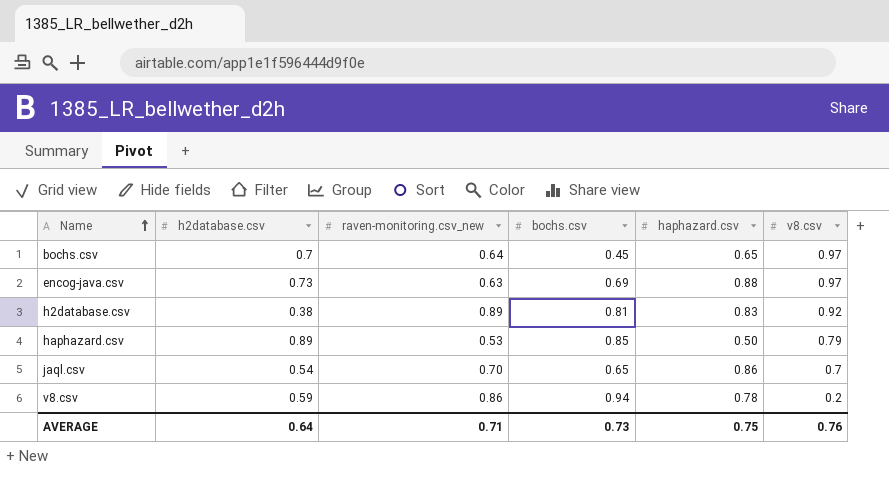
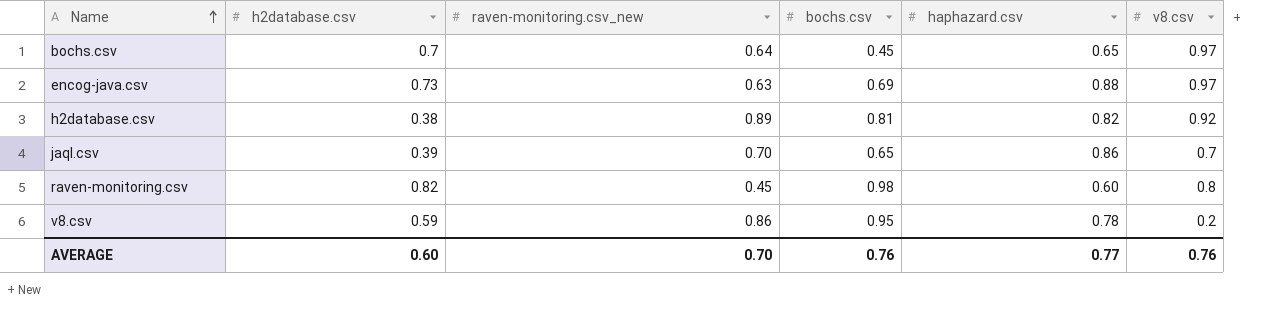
row haphazard.csv: 0.89 | 0.53 | 0.85 | 0.50 | 0.79 -> none
h2database.csv | haphazard.csv: 0.83 -> 0.82
jaql.csv | h2database.csv: 0.54 -> 0.39
row raven-monitoring.csv: none -> 0.82 | 0.45 | 0.98 | 0.60 | 0.8
v8.csv | bochs.csv: 0.94 -> 0.95
AVERAGE | h2database.csv: 0.64 -> 0.60
AVERAGE | raven-monitoring.csv_new: 0.71 -> 0.70
AVERAGE | bochs.csv: 0.73 -> 0.76
AVERAGE | haphazard.csv: 0.75 -> 0.77

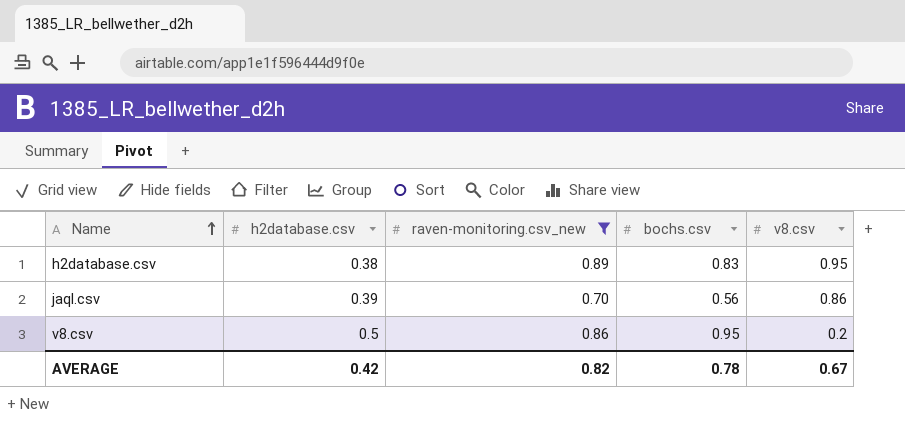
filter: none -> raven-monitoring.csv_new >= 0.70
column haphazard.csv | position: 5 -> none
h2database.csv | bochs.csv: 0.81 -> 0.83
h2database.csv | v8.csv: 0.92 -> 0.95
jaql.csv | bochs.csv: 0.65 -> 0.56
jaql.csv | v8.csv: 0.7 -> 0.86
v8.csv | h2database.csv: 0.59 -> 0.5
AVERAGE | h2database.csv: 0.60 -> 0.42
AVERAGE | raven-monitoring.csv_new: 0.70 -> 0.82
AVERAGE | bochs.csv: 0.76 -> 0.78
AVERAGE | v8.csv: 0.76 -> 0.67

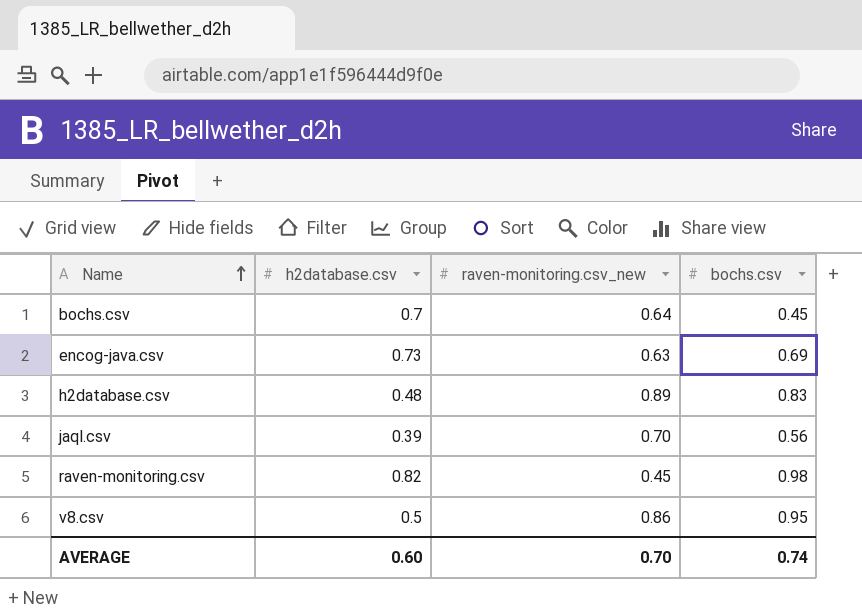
filter: raven-monitoring.csv_new >= 0.70 -> none
column v8.csv | position: 5 -> none
h2database.csv | h2database.csv: 0.38 -> 0.48
AVERAGE | h2database.csv: 0.42 -> 0.60
AVERAGE | raven-monitoring.csv_new: 0.82 -> 0.70
AVERAGE | bochs.csv: 0.78 -> 0.74

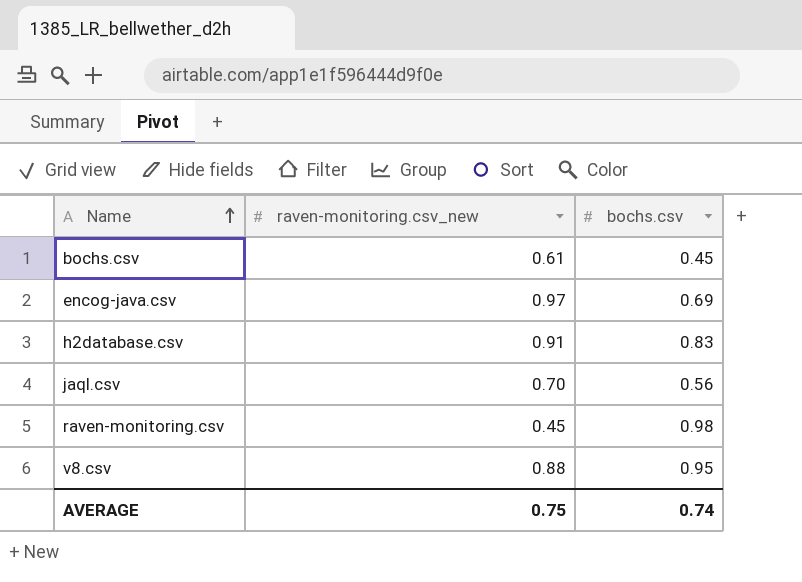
column h2database.csv | position: 2 -> none
bochs.csv | raven-monitoring.csv_new: 0.64 -> 0.61
encog-java.csv | raven-monitoring.csv_new: 0.63 -> 0.97
h2database.csv | raven-monitoring.csv_new: 0.89 -> 0.91
v8.csv | raven-monitoring.csv_new: 0.86 -> 0.88
AVERAGE | raven-monitoring.csv_new: 0.70 -> 0.75

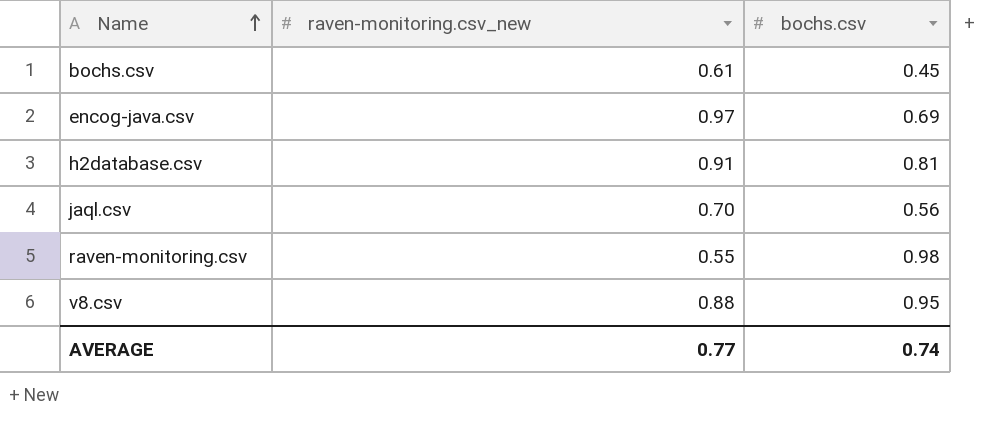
h2database.csv | bochs.csv: 0.83 -> 0.81
raven-monitoring.csv | raven-monitoring.csv_new: 0.45 -> 0.55
AVERAGE | raven-monitoring.csv_new: 0.75 -> 0.77

